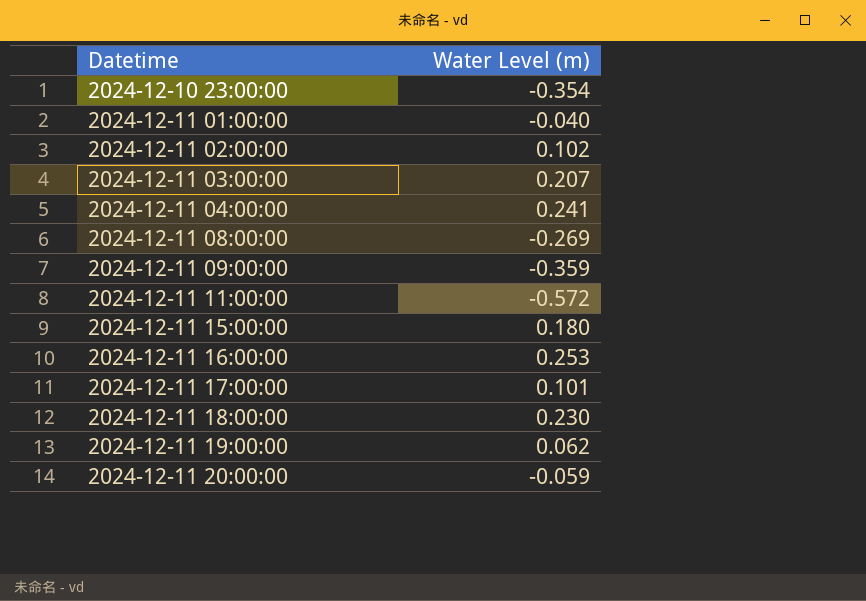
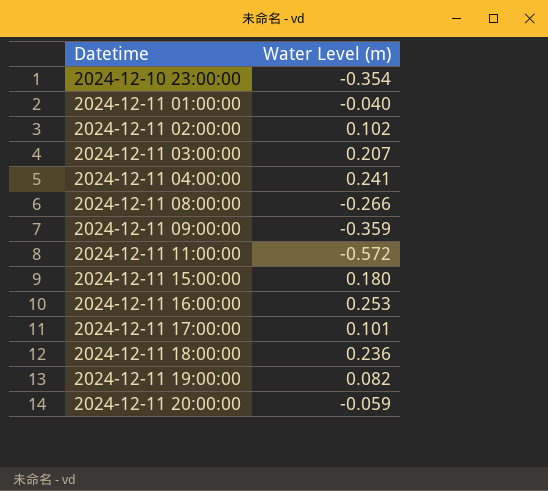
2024-12-11 08:00:00 | Water Level (m): -0.269 -> -0.266
2024-12-11 18:00:00 | Water Level (m): 0.230 -> 0.236
2024-12-11 19:00:00 | Water Level (m): 0.062 -> 0.082

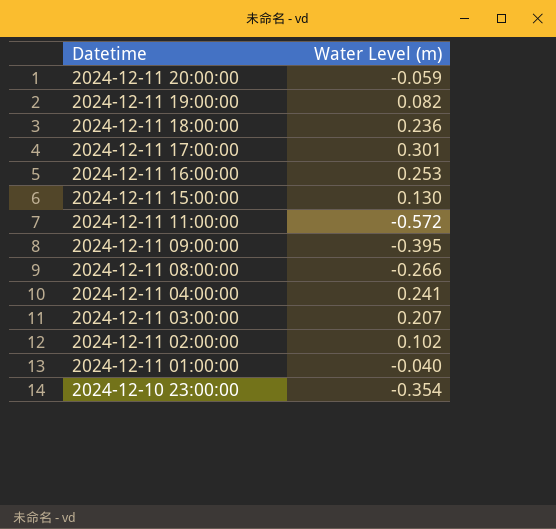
row order: Datetime ascending -> Datetime descending
2024-12-11 17:00:00 | Water Level (m): 0.101 -> 0.301
2024-12-11 15:00:00 | Water Level (m): 0.180 -> 0.130
2024-12-11 09:00:00 | Water Level (m): -0.359 -> -0.395

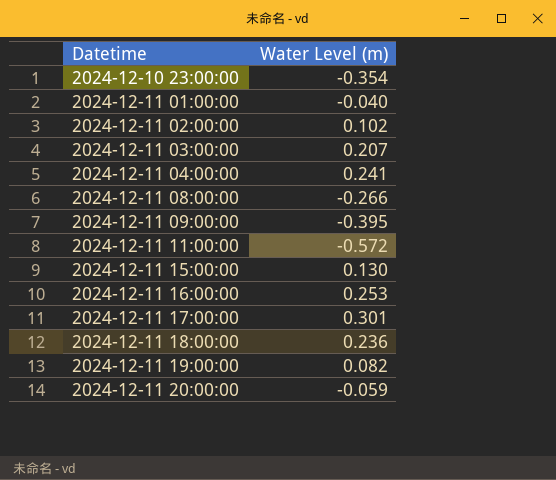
row order: Datetime descending -> Datetime ascending

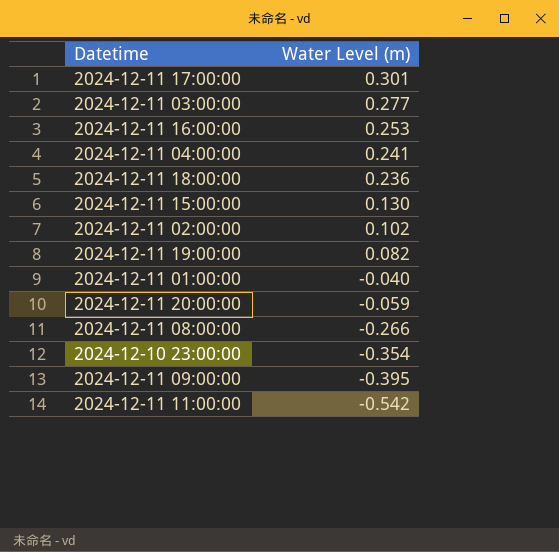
row order: Datetime ascending -> Water Level (m) descending
2024-12-11 03:00:00 | Water Level (m): 0.207 -> 0.277
2024-12-11 11:00:00 | Water Level (m): -0.572 -> -0.542

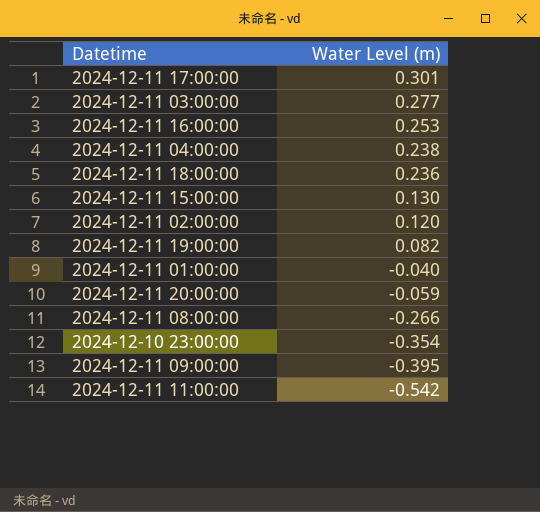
2024-12-11 04:00:00 | Water Level (m): 0.241 -> 0.238
2024-12-11 02:00:00 | Water Level (m): 0.102 -> 0.120

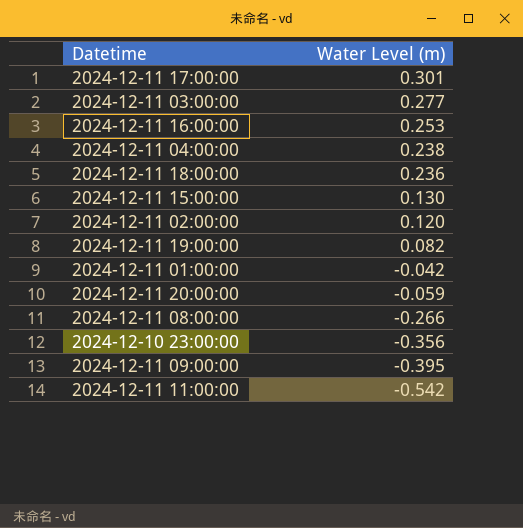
2024-12-11 01:00:00 | Water Level (m): -0.040 -> -0.042
2024-12-10 23:00:00 | Water Level (m): -0.354 -> -0.356

